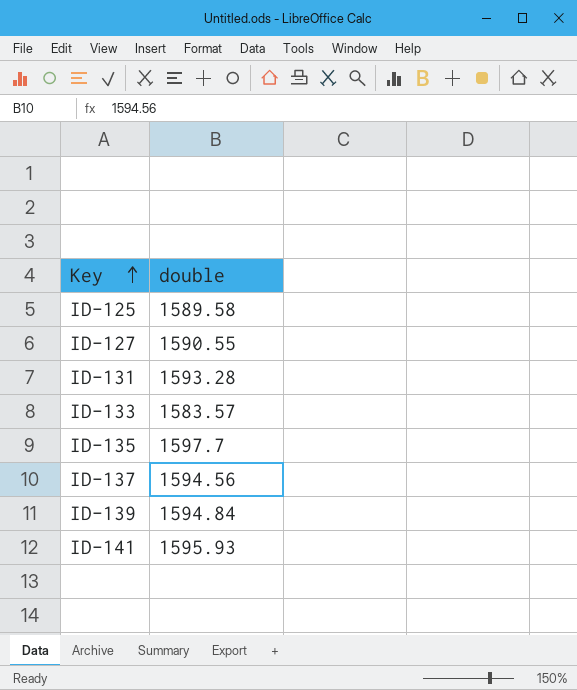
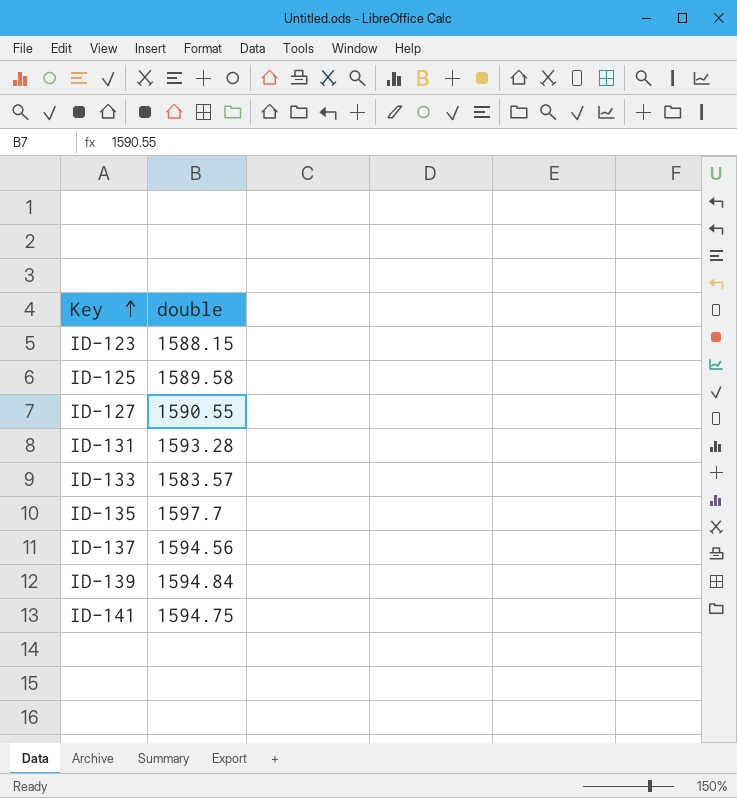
row ID-123: none -> 1588.15
ID-141 | double: 1595.93 -> 1594.75

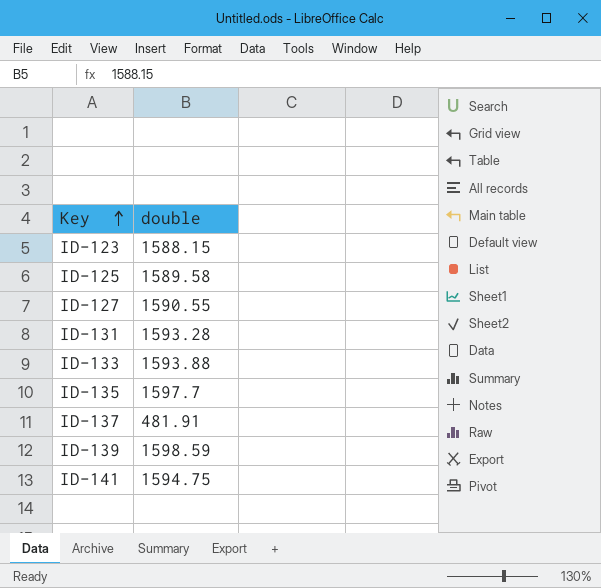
ID-133 | double: 1583.57 -> 1593.88
ID-137 | double: 1594.56 -> 481.91
ID-139 | double: 1594.84 -> 1598.59

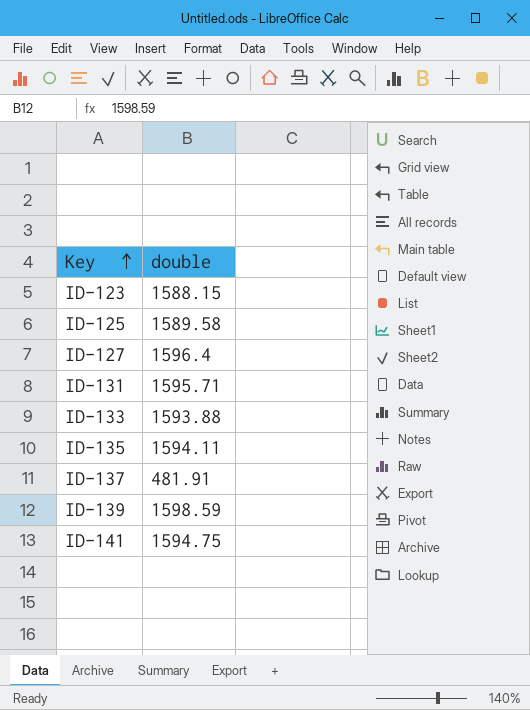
ID-127 | double: 1590.55 -> 1596.4
ID-131 | double: 1593.28 -> 1595.71
ID-135 | double: 1597.7 -> 1594.11

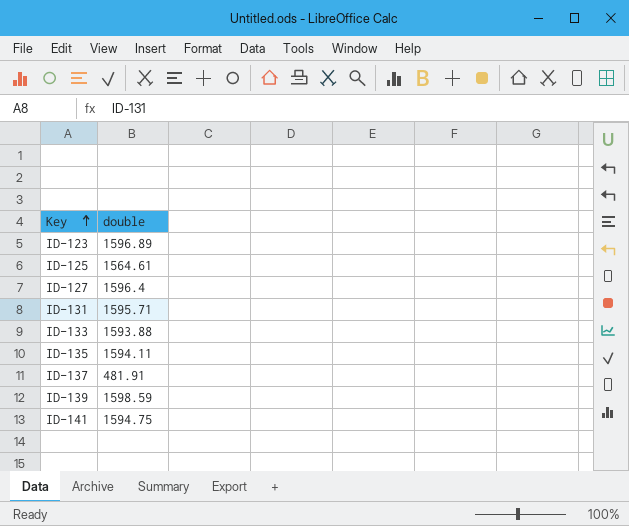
ID-123 | double: 1588.15 -> 1596.89
ID-125 | double: 1589.58 -> 1564.61

